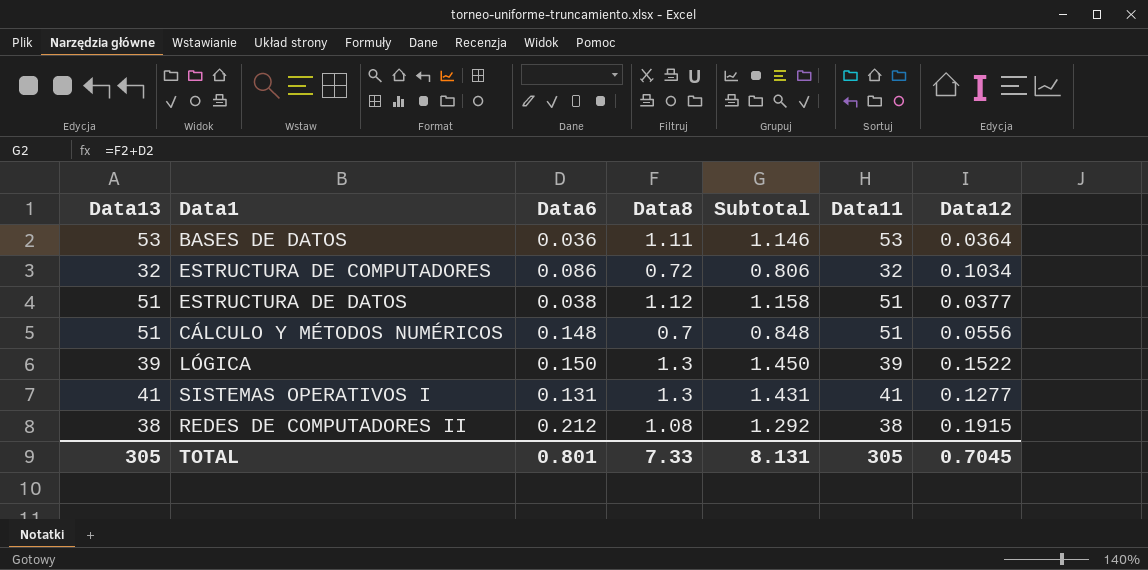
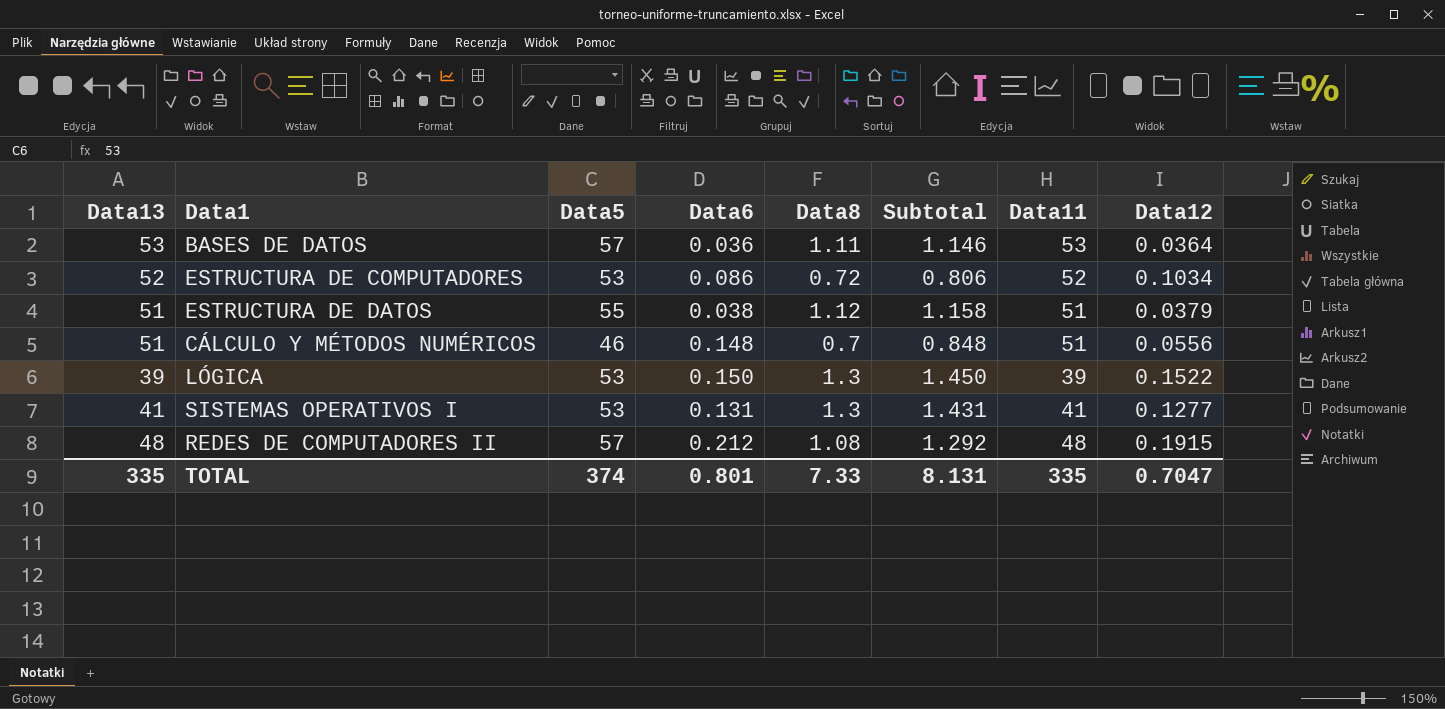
column Data5 | position: none -> 3
ESTRUCTURA DE COMPUTADORES | Data13: 32 -> 52
ESTRUCTURA DE COMPUTADORES | Data11: 32 -> 52
ESTRUCTURA DE DATOS | Data12: 0.0377 -> 0.0379
REDES DE COMPUTADORES II | Data13: 38 -> 48
REDES DE COMPUTADORES II | Data11: 38 -> 48
TOTAL | Data13: 305 -> 335
TOTAL | Data11: 305 -> 335
TOTAL | Data12: 0.7045 -> 0.7047

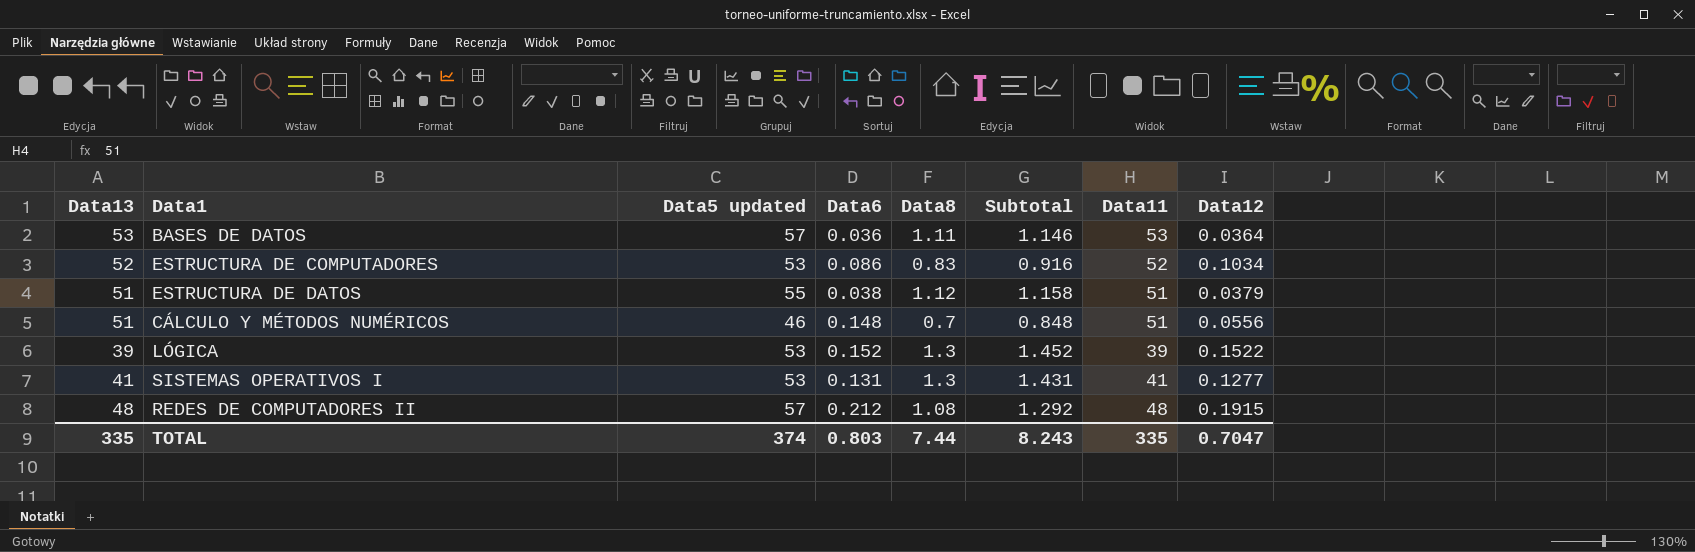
column name: Data5 -> Data5 updated
ESTRUCTURA DE COMPUTADORES | Data8: 0.72 -> 0.83
ESTRUCTURA DE COMPUTADORES | Subtotal: 0.806 -> 0.916
LÓGICA | Data6: 0.150 -> 0.152
LÓGICA | Subtotal: 1.450 -> 1.452
TOTAL | Data6: 0.801 -> 0.803
TOTAL | Data8: 7.33 -> 7.44
TOTAL | Subtotal: 8.131 -> 8.243

